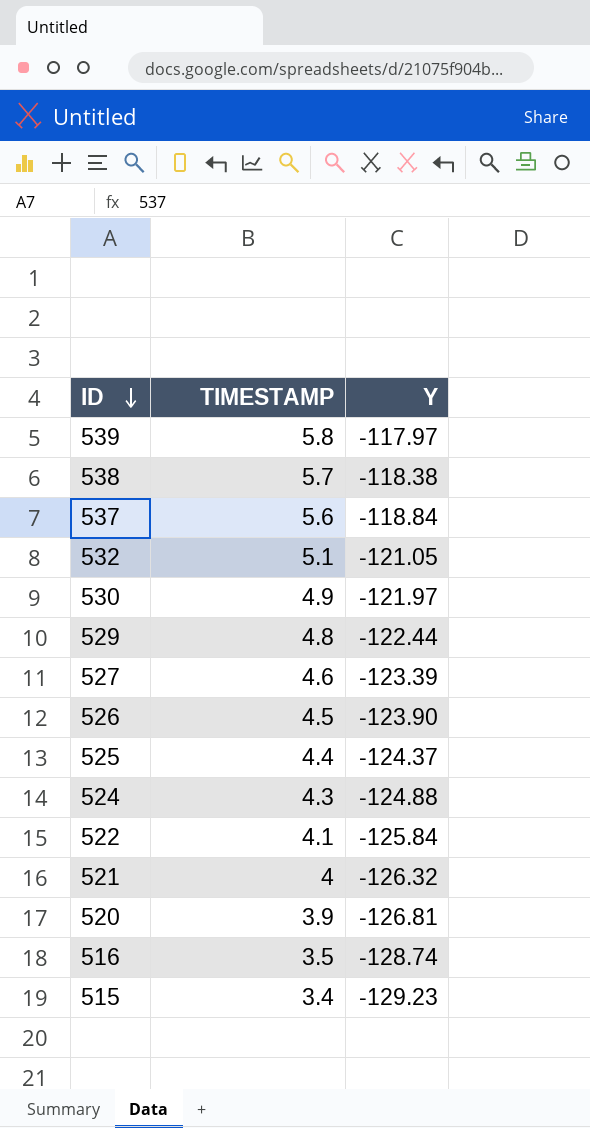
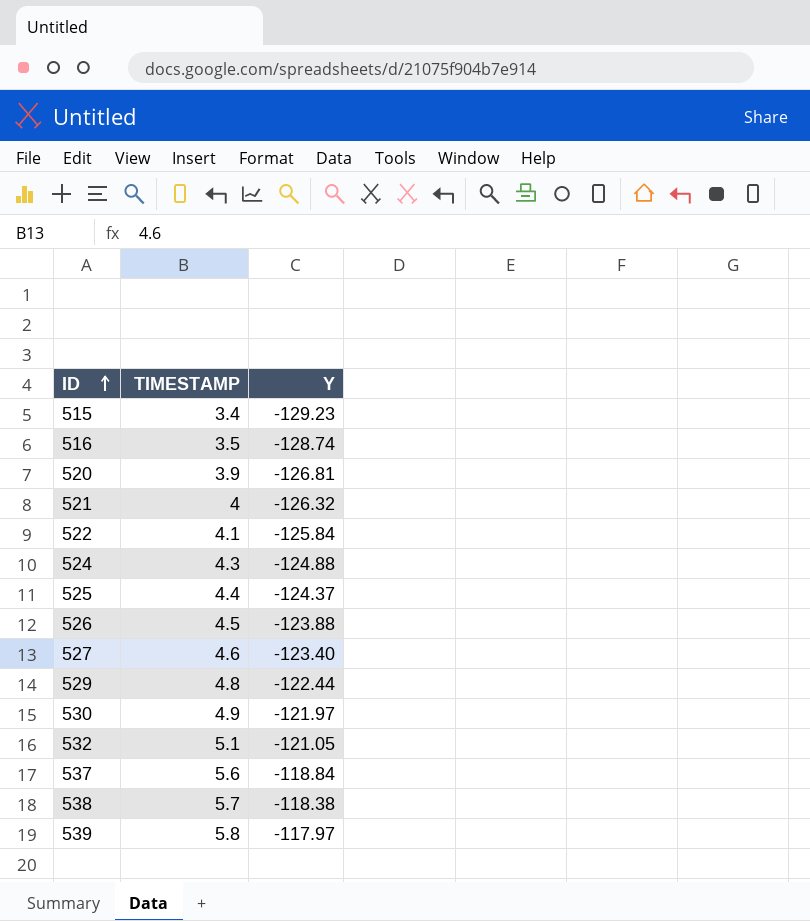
row order: ID descending -> ID ascending
526 | Y: -123.90 -> -123.88
527 | Y: -123.39 -> -123.40

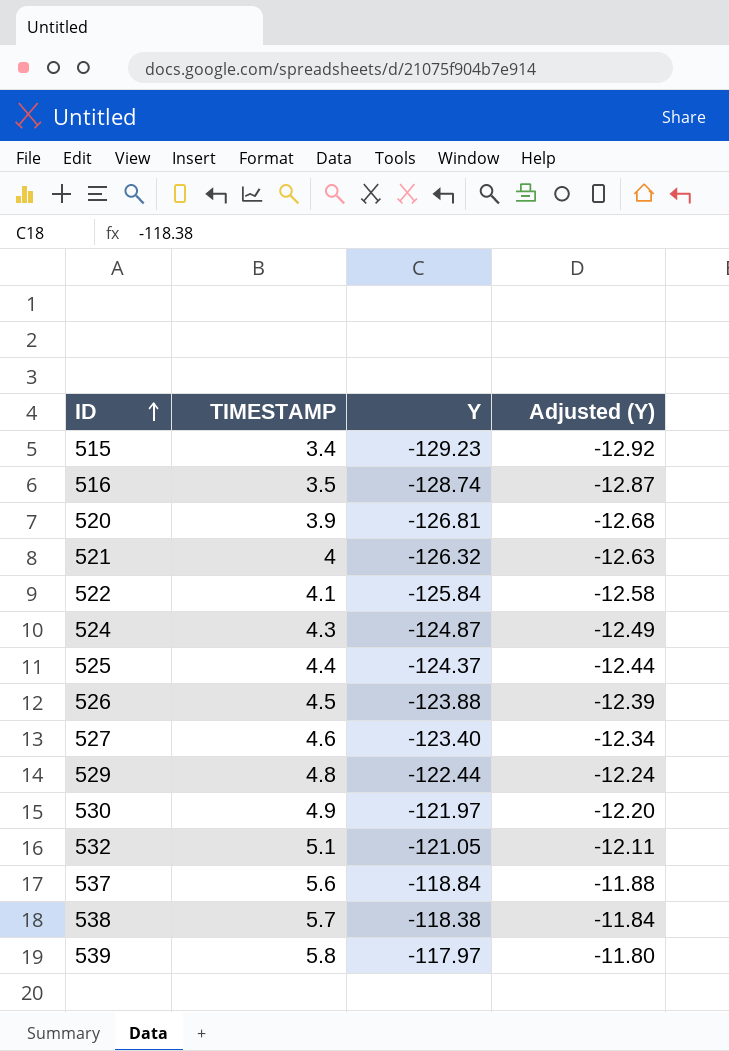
column Adjusted (Y) | formula: none -> [Y] * 0.1
524 | Y: -124.88 -> -124.87

